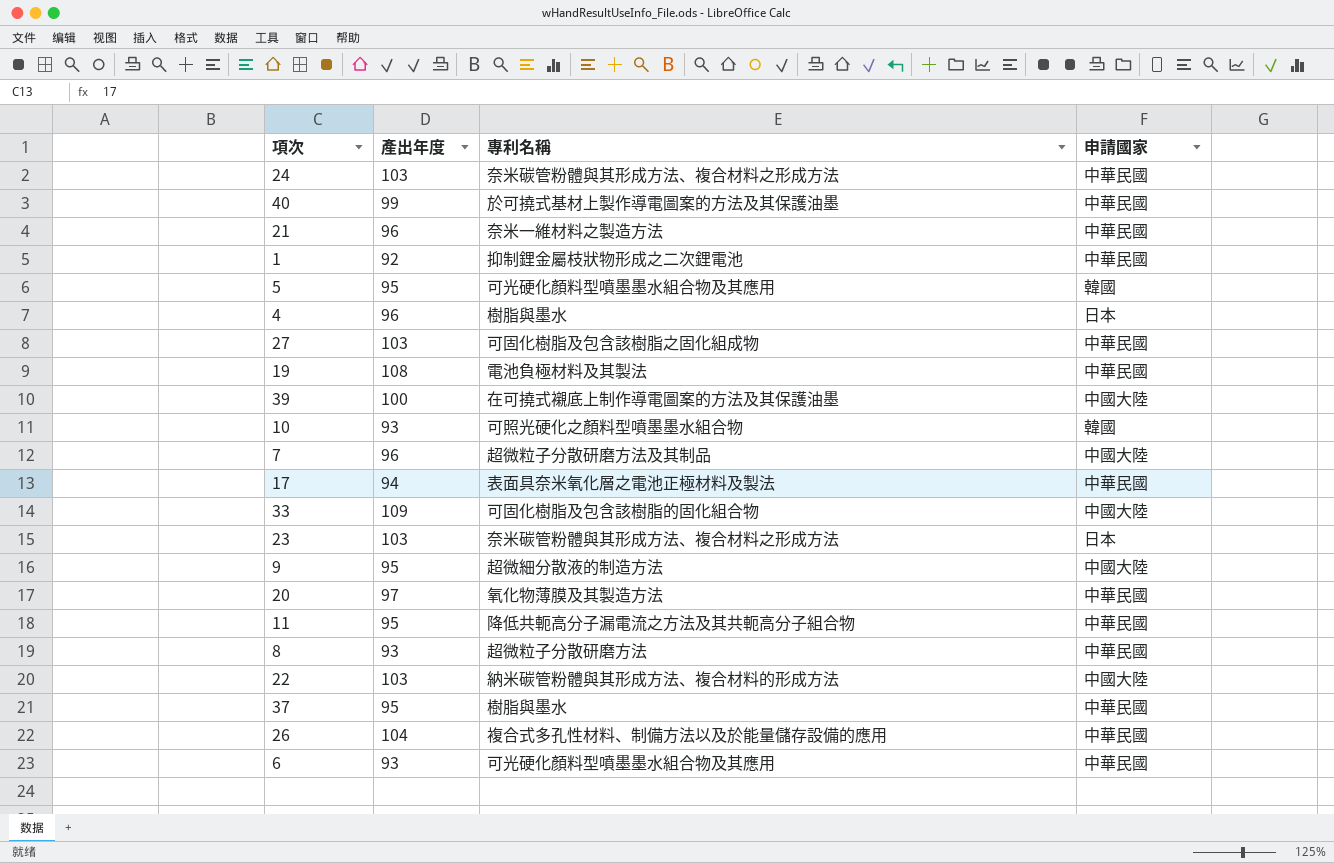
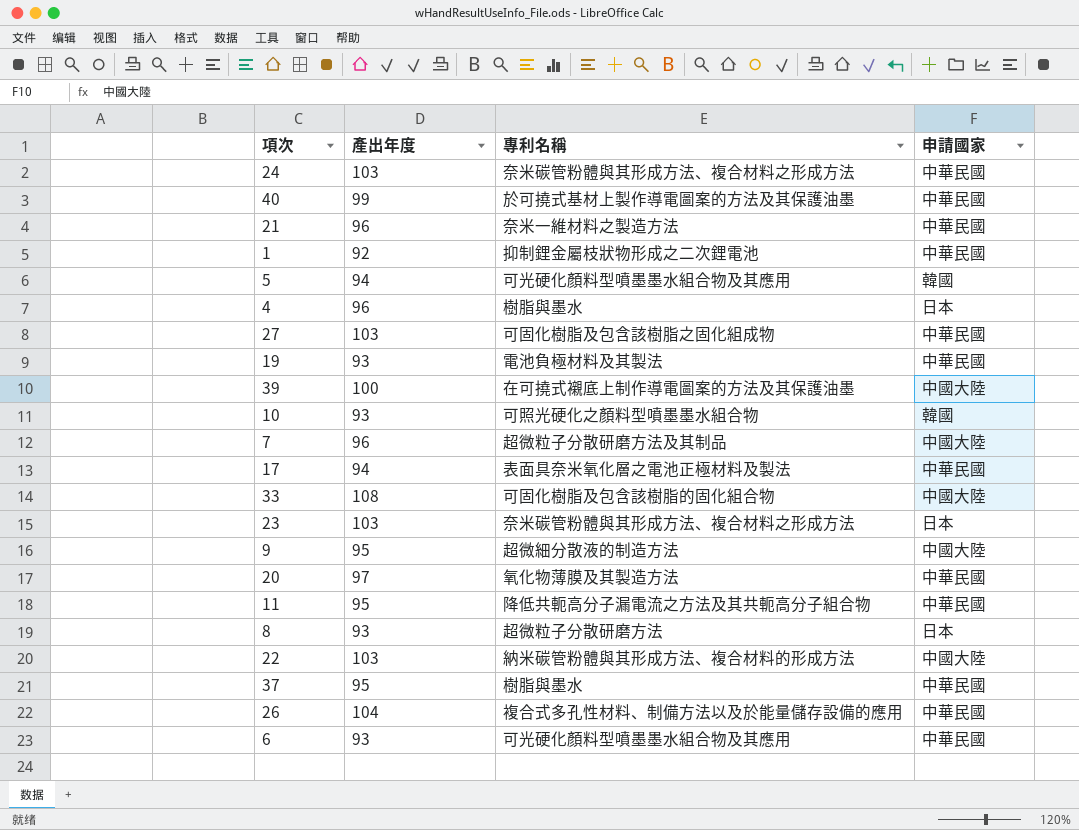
5 | 產出年度: 95 -> 94
19 | 產出年度: 108 -> 93
33 | 產出年度: 109 -> 108
8 | 申請國家: 中華民國 -> 日本

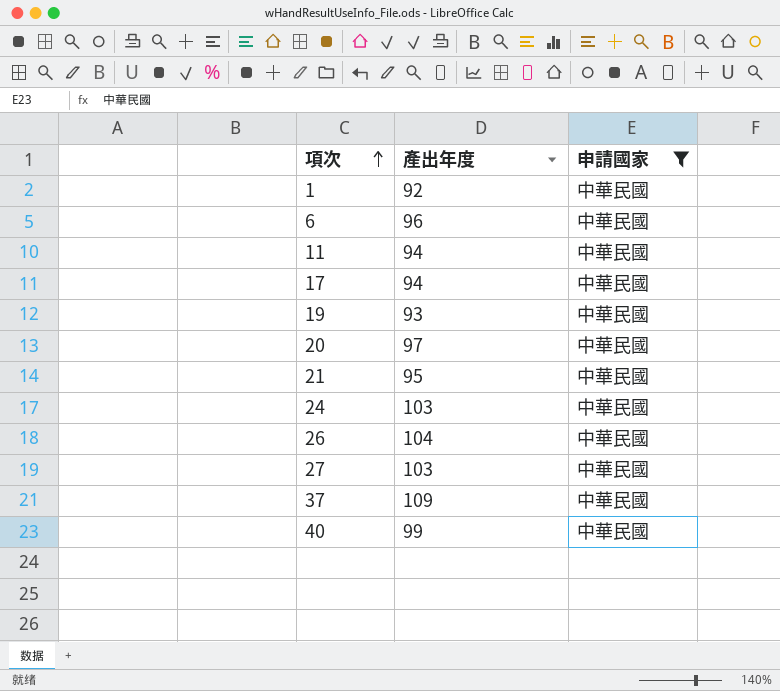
filter: none -> 申請國家 = 中華民國
row order: none -> 項次 ascending
column 專利名稱 | position: 3 -> none
6 | 產出年度: 93 -> 96
11 | 產出年度: 95 -> 94
21 | 產出年度: 96 -> 95
37 | 產出年度: 95 -> 109

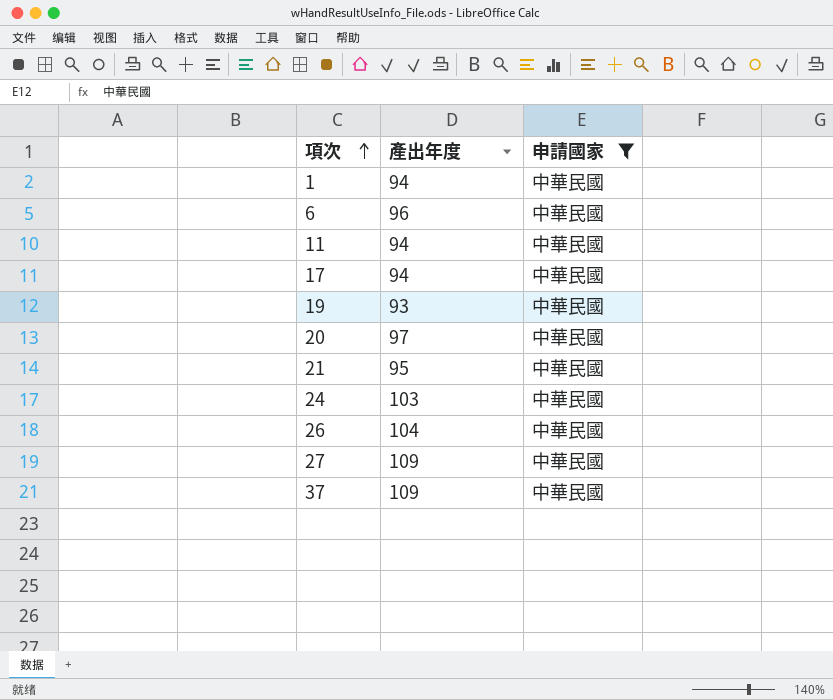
row 40: 99 | 中華民國 -> none
1 | 產出年度: 92 -> 94
27 | 產出年度: 103 -> 109

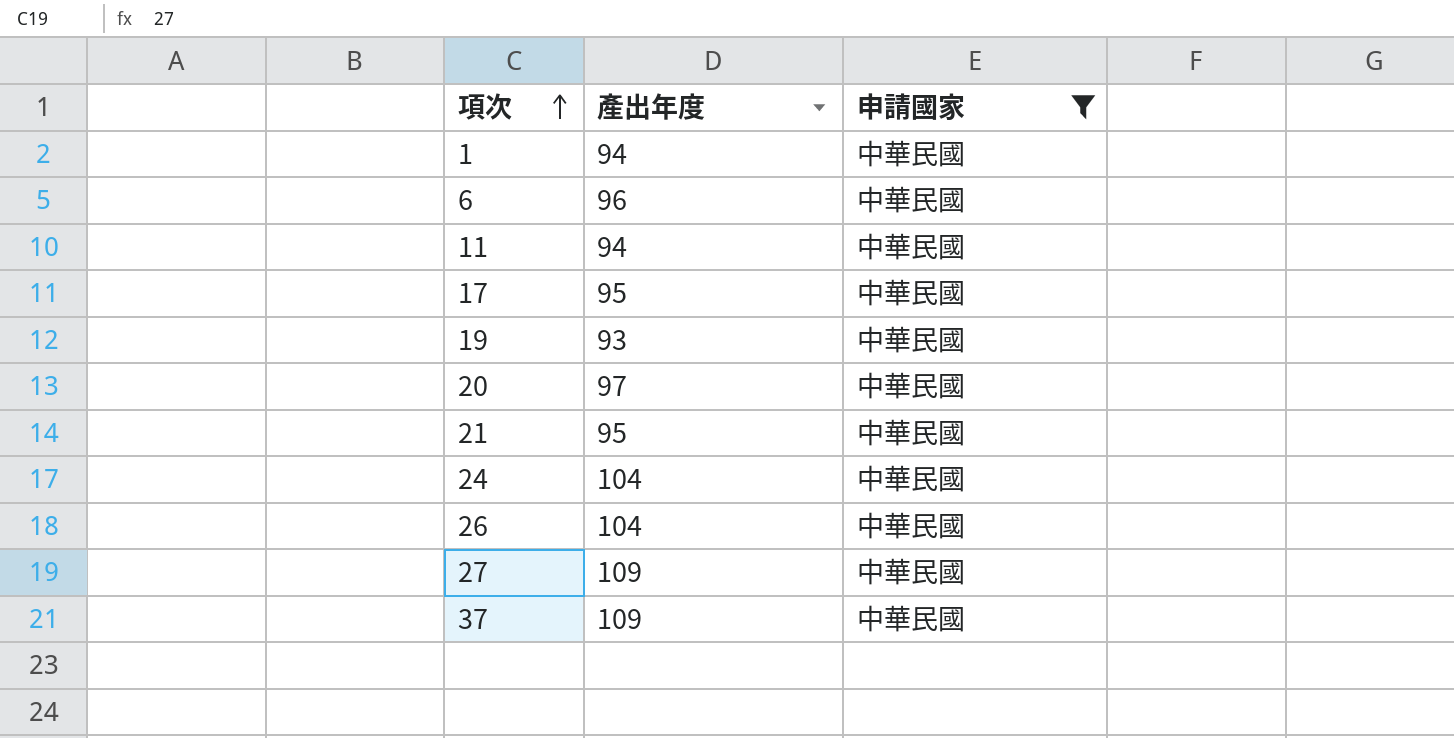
17 | 產出年度: 94 -> 95
24 | 產出年度: 103 -> 104

